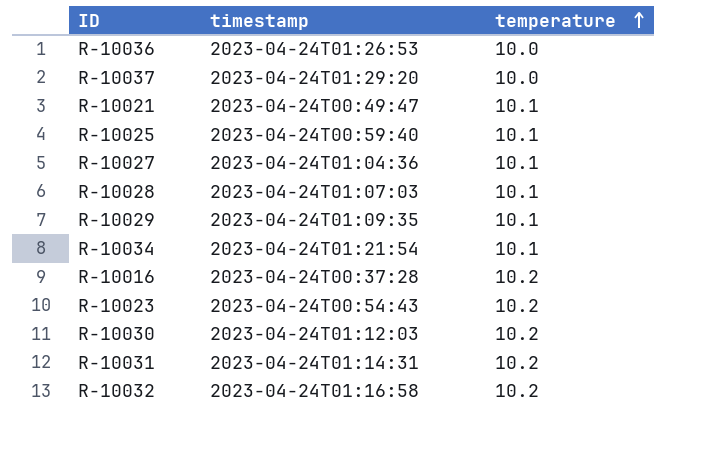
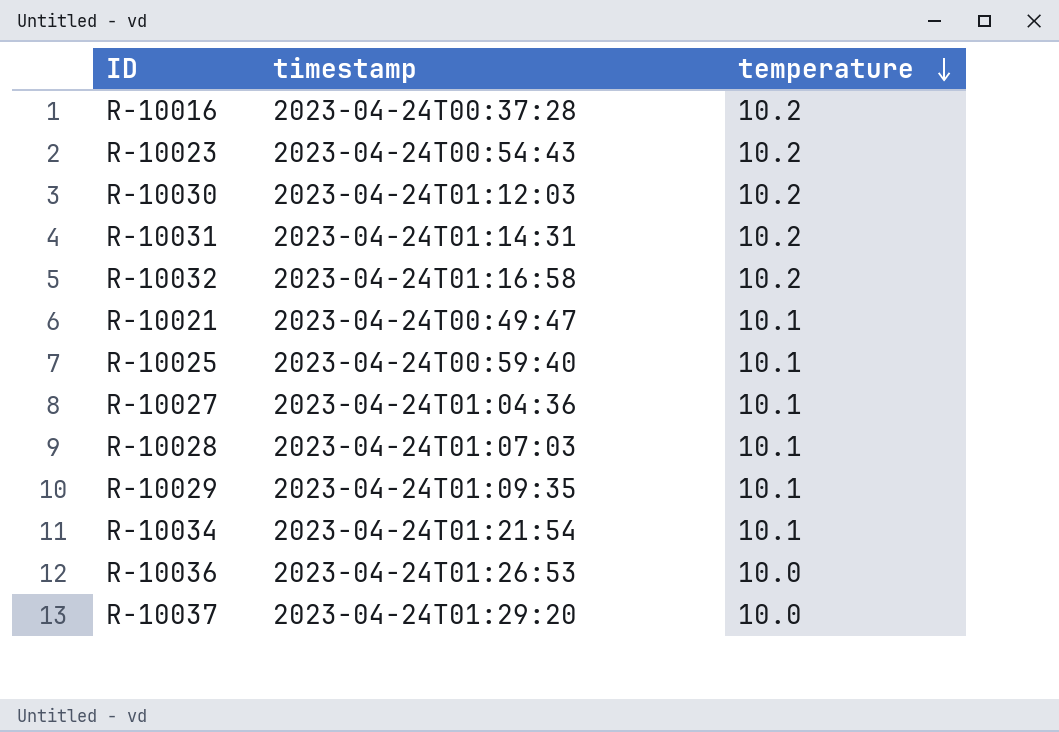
row order: temperature ascending -> temperature descending

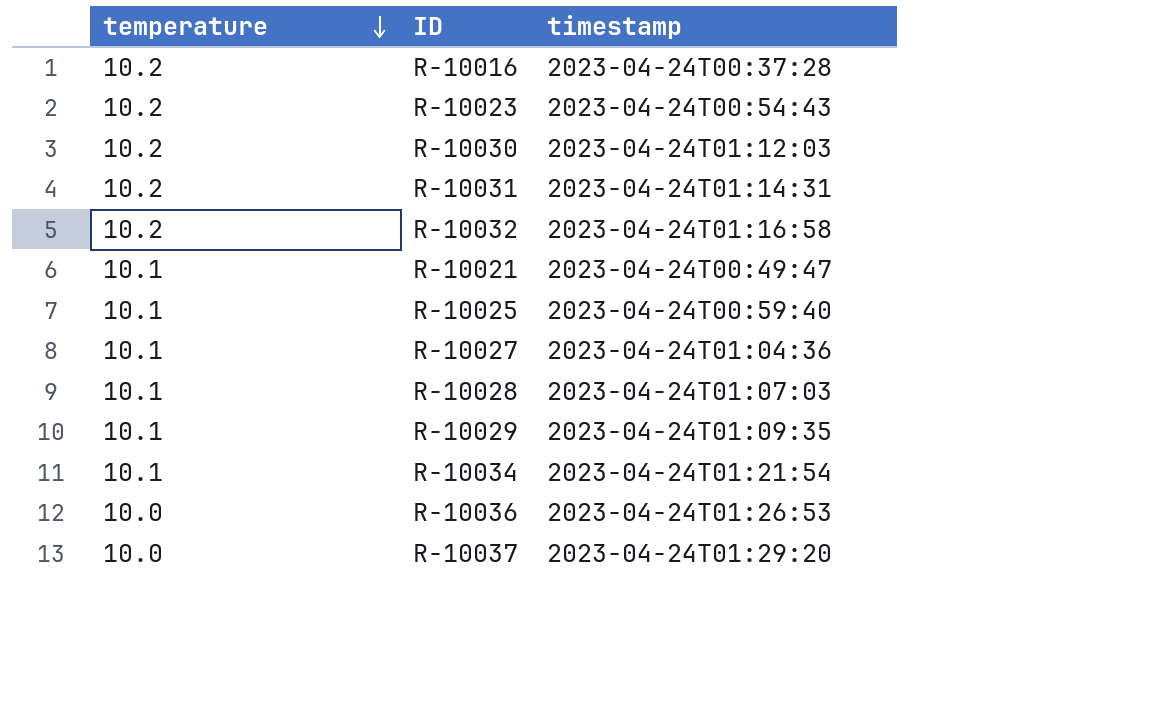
column temperature | position: 3 -> 1

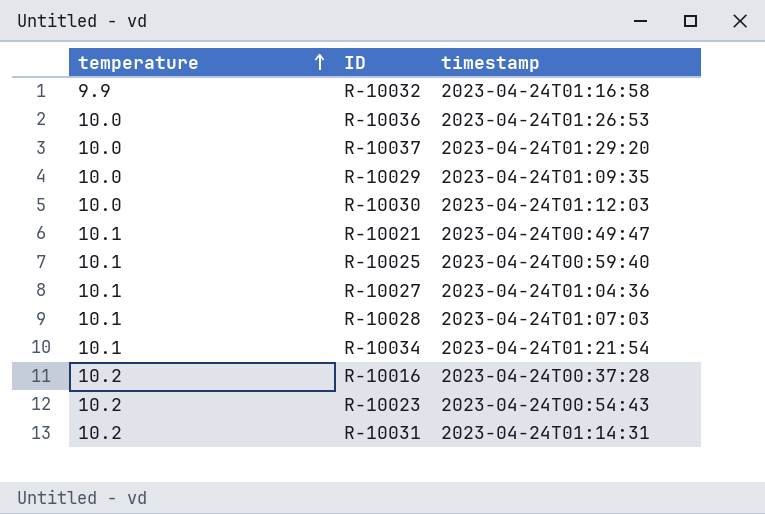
row order: temperature descending -> temperature ascending
R-10032 | temperature: 10.2 -> 9.9
R-10029 | temperature: 10.1 -> 10.0
R-10030 | temperature: 10.2 -> 10.0

